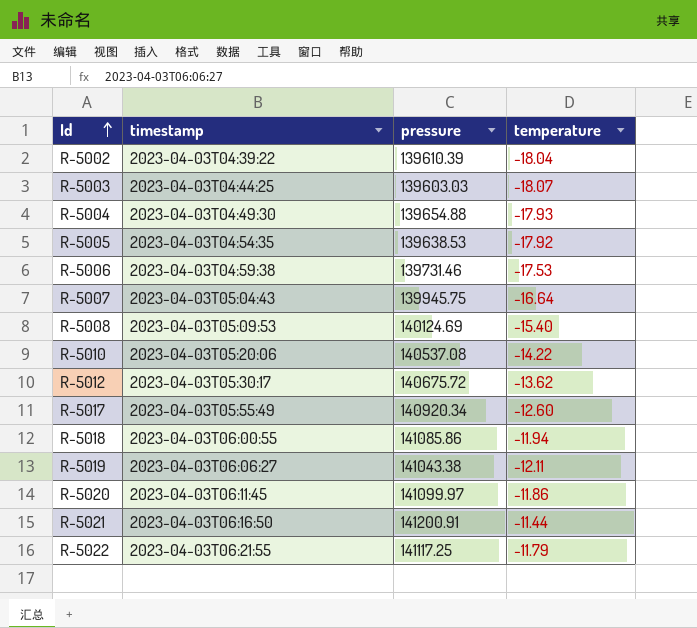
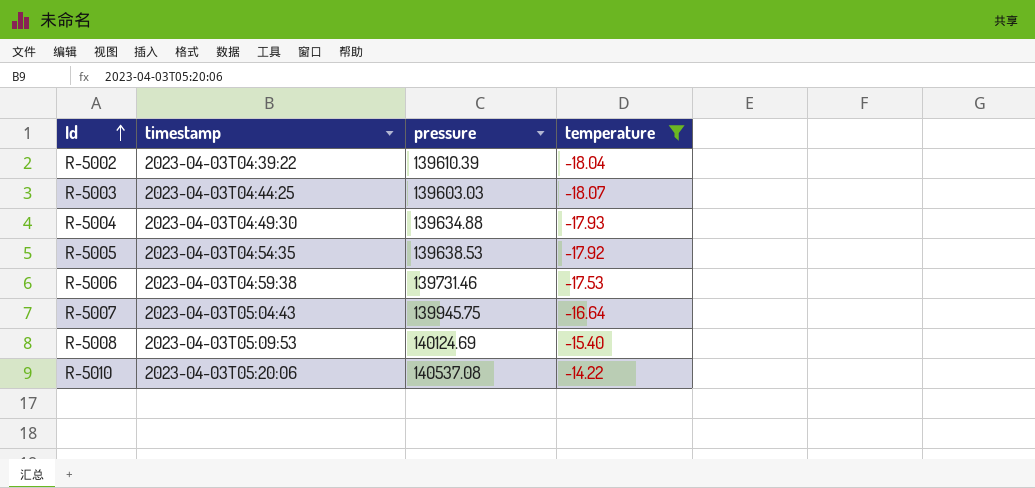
filter: none -> temperature <= -14.22
R-5004 | pressure: 139654.88 -> 139634.88

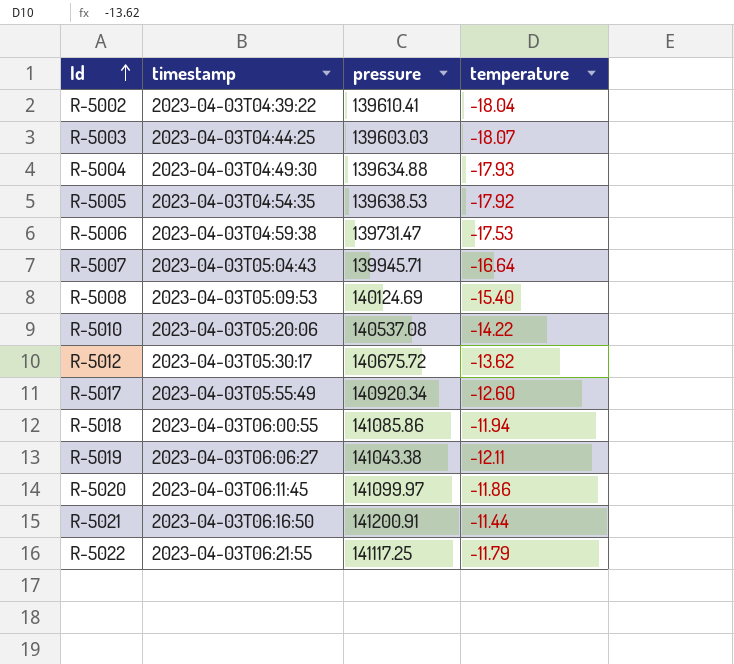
filter: temperature <= -14.22 -> none
R-5002 | pressure: 139610.39 -> 139610.41
R-5006 | pressure: 139731.46 -> 139731.47
R-5007 | pressure: 139945.75 -> 139945.71

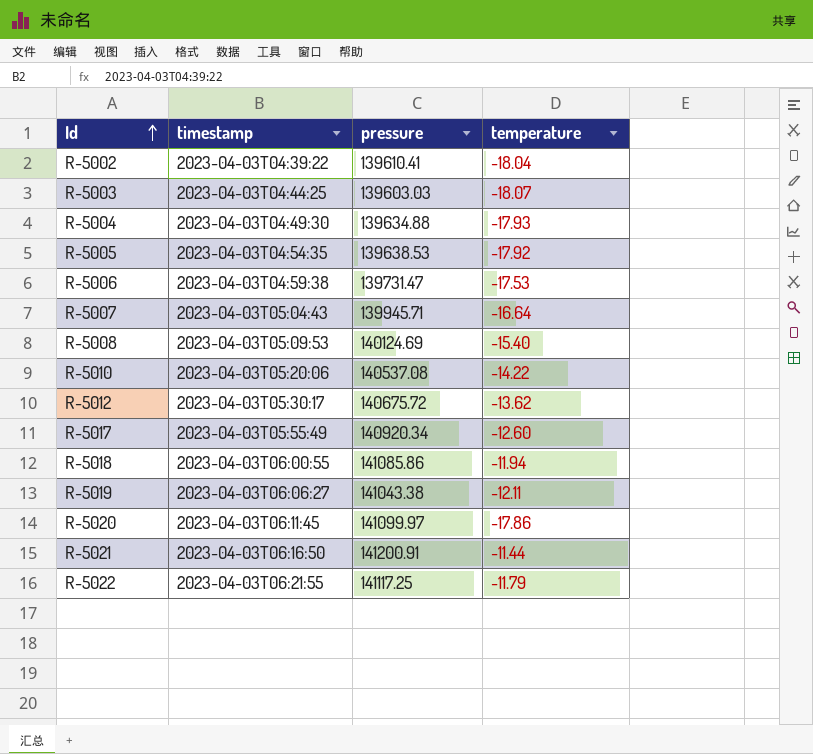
R-5020 | temperature: -11.86 -> -17.86

